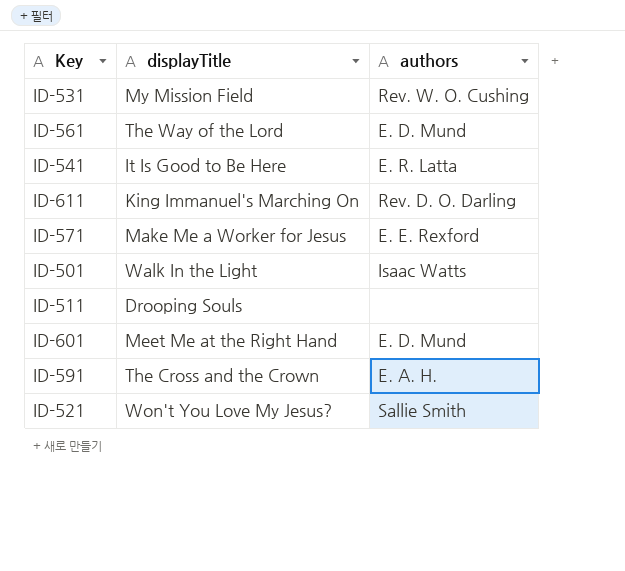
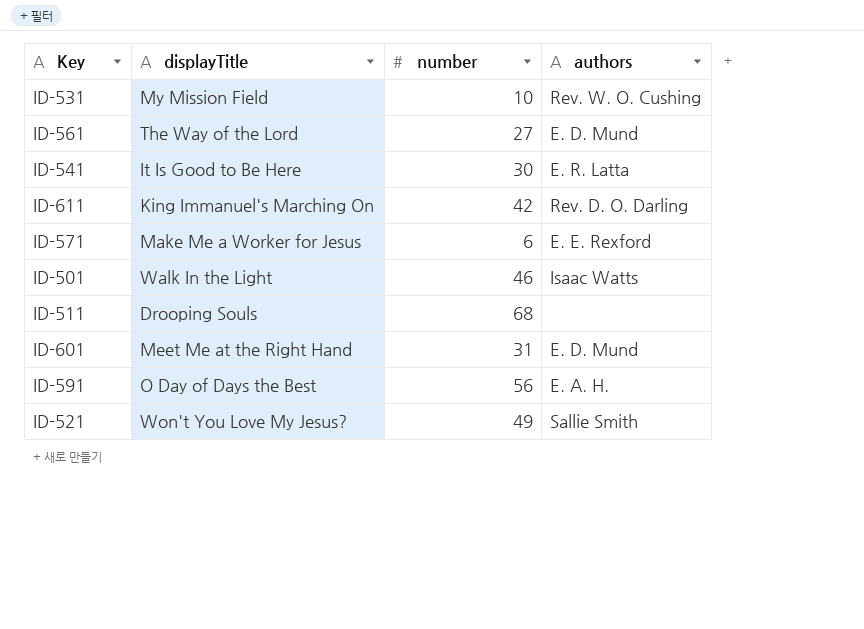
column number | position: none -> 3
ID-591 | displayTitle: The Cross and the Crown -> O Day of Days the Best

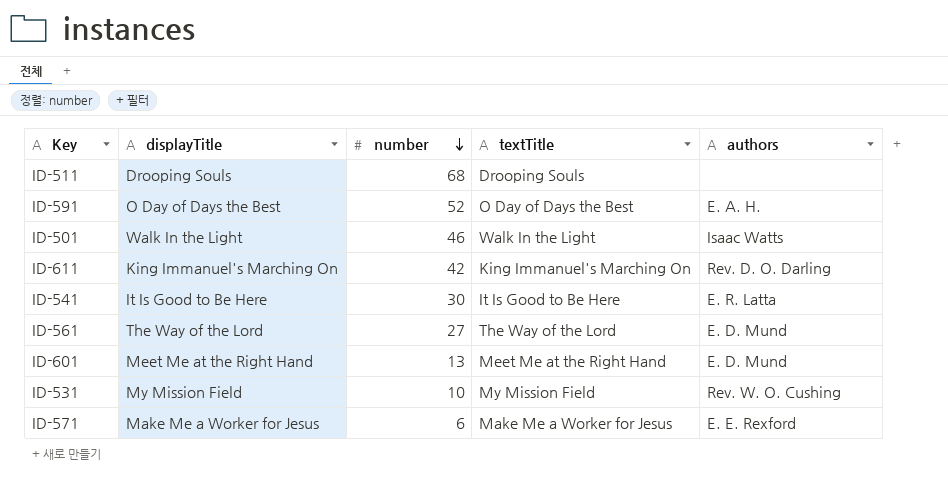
row order: none -> number descending
column textTitle | position: none -> 4
row ID-521: Won't You Love My Jesus? | 49 | Sallie Smith -> none
ID-591 | number: 56 -> 52
ID-601 | number: 31 -> 13

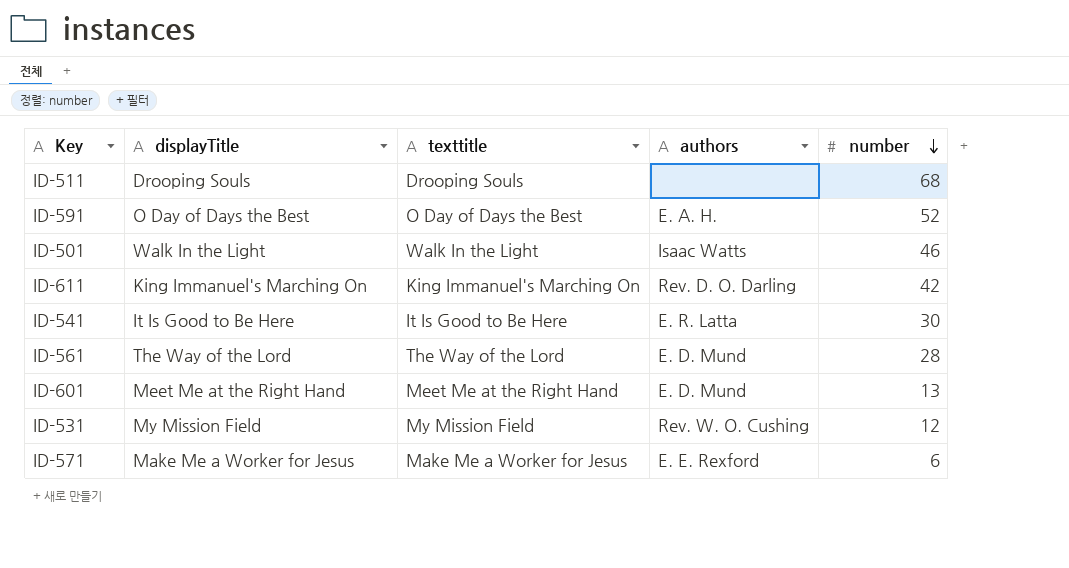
column name: textTitle -> texttitle
column number | position: 3 -> 5
ID-561 | number: 27 -> 28
ID-531 | number: 10 -> 12

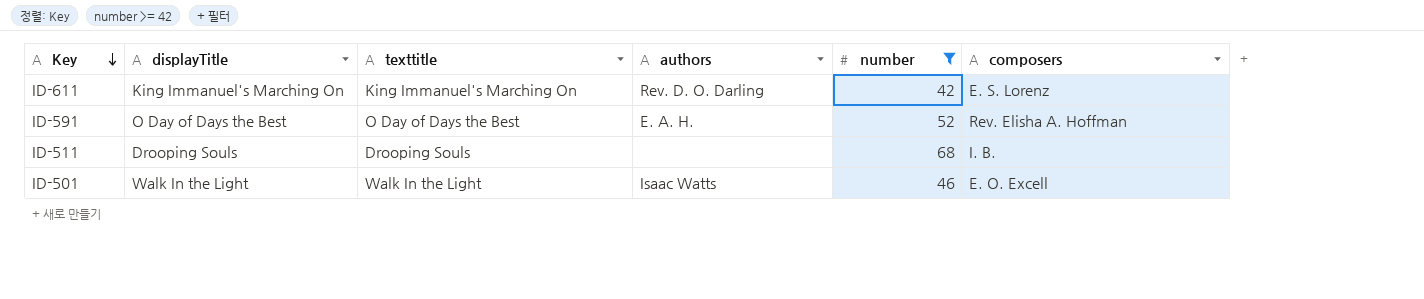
filter: none -> number >= 42
row order: number descending -> Key descending
column composers | position: none -> 6

